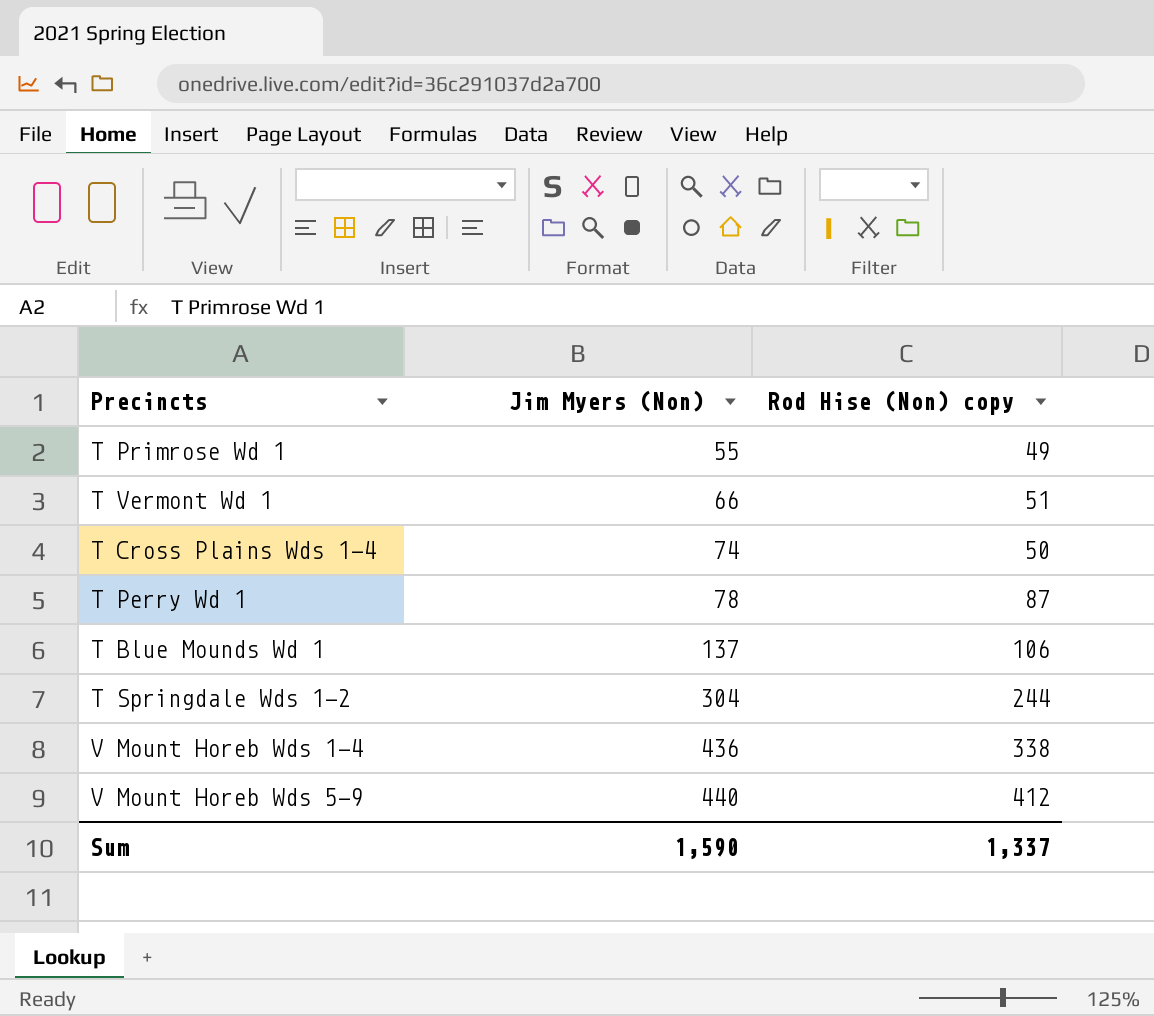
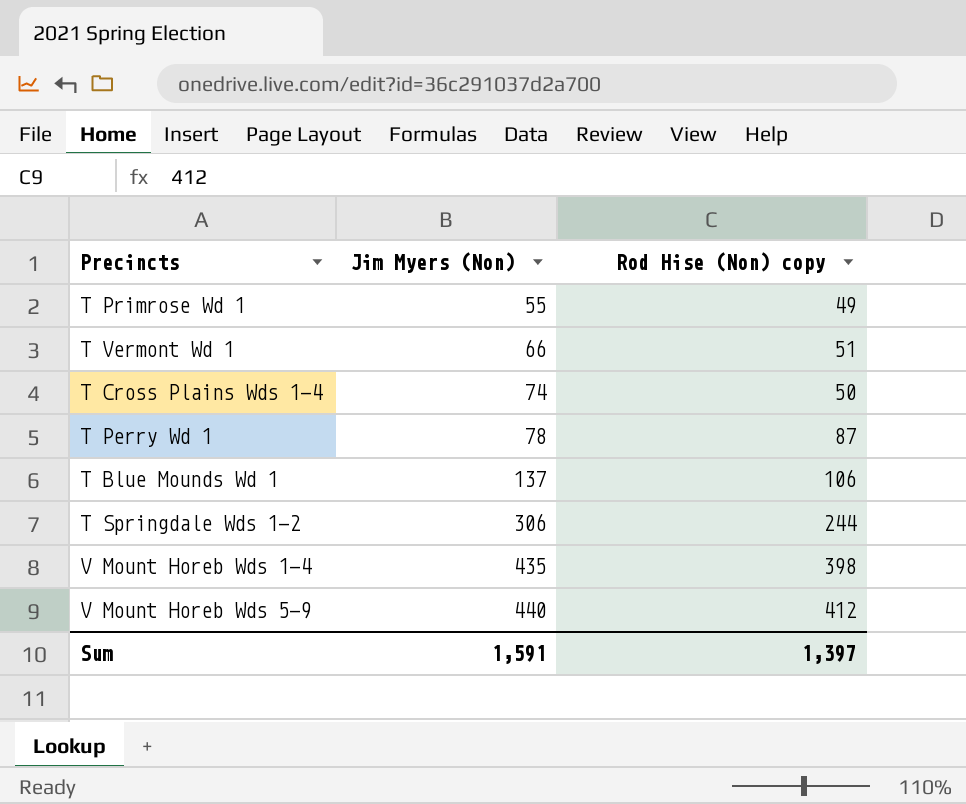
T Springdale Wds 1-2 | Jim Myers (Non): 304 -> 306
V Mount Horeb Wds 1-4 | Jim Myers (Non): 436 -> 435
V Mount Horeb Wds 1-4 | Rod Hise (Non) copy: 338 -> 398
Sum | Jim Myers (Non): 1,590 -> 1,591
Sum | Rod Hise (Non) copy: 1,337 -> 1,397

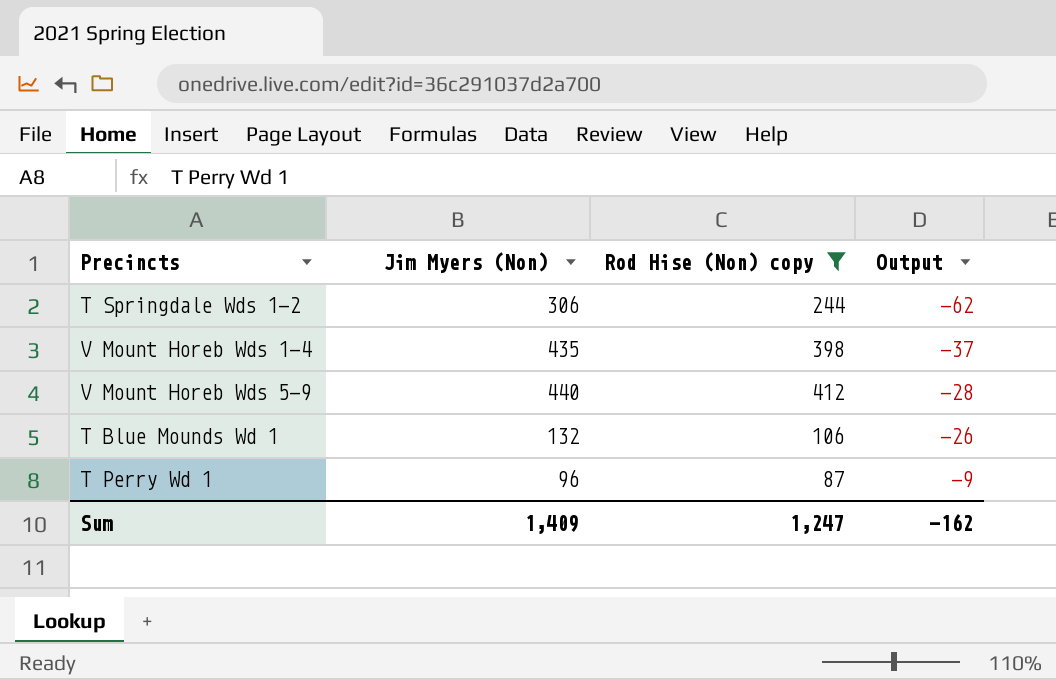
filter: none -> Rod Hise (Non) copy >= 87
row order: Jim Myers (Non) ascending -> Output ascending
column Output | formula: none -> [Rod Hise (Non) copy] - [Jim Myers (Non)]
T Blue Mounds Wd 1 | Jim Myers (Non): 137 -> 132
T Perry Wd 1 | Jim Myers (Non): 78 -> 96
Sum | Jim Myers (Non): 1,591 -> 1,409
Sum | Rod Hise (Non) copy: 1,397 -> 1,247

